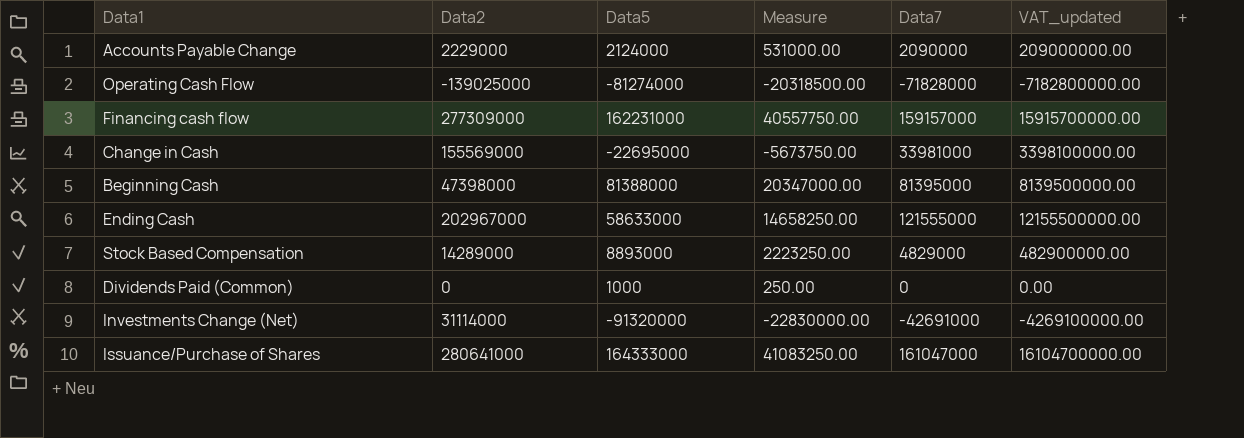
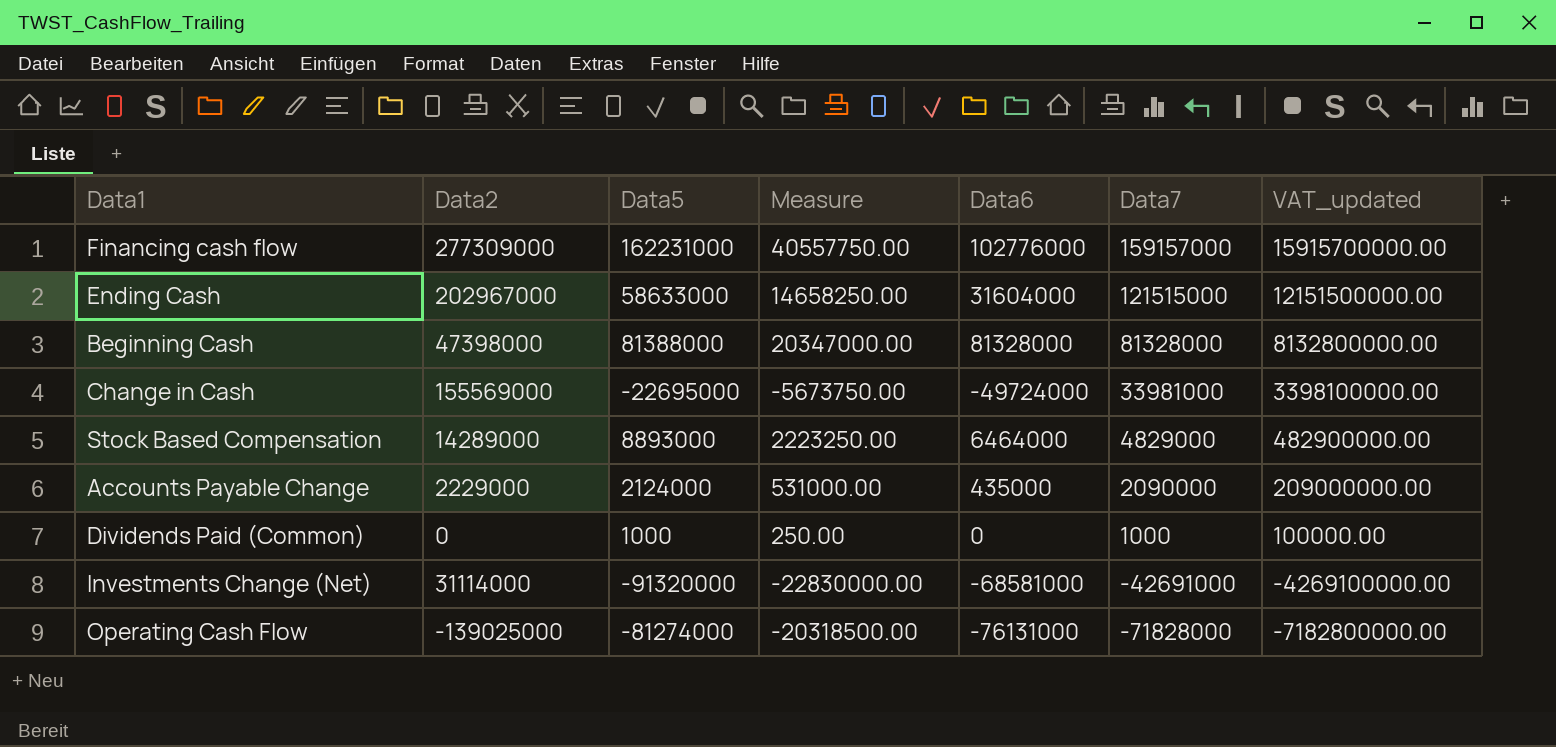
row order: none -> Data7 descending
column Data6 | position: none -> 5
row Issuance/Purchase of Shares: 280641000 | 164333000 | 41083250.00 | 161047000 | 16104700000.00 -> none
Ending Cash | Data7: 121555000 -> 121515000
Ending Cash | VAT_updated: 12155500000.00 -> 12151500000.00
Beginning Cash | Data7: 81395000 -> 81328000
Beginning Cash | VAT_updated: 8139500000.00 -> 8132800000.00
Dividends Paid (Common) | Data7: 0 -> 1000
Dividends Paid (Common) | VAT_updated: 0.00 -> 100000.00

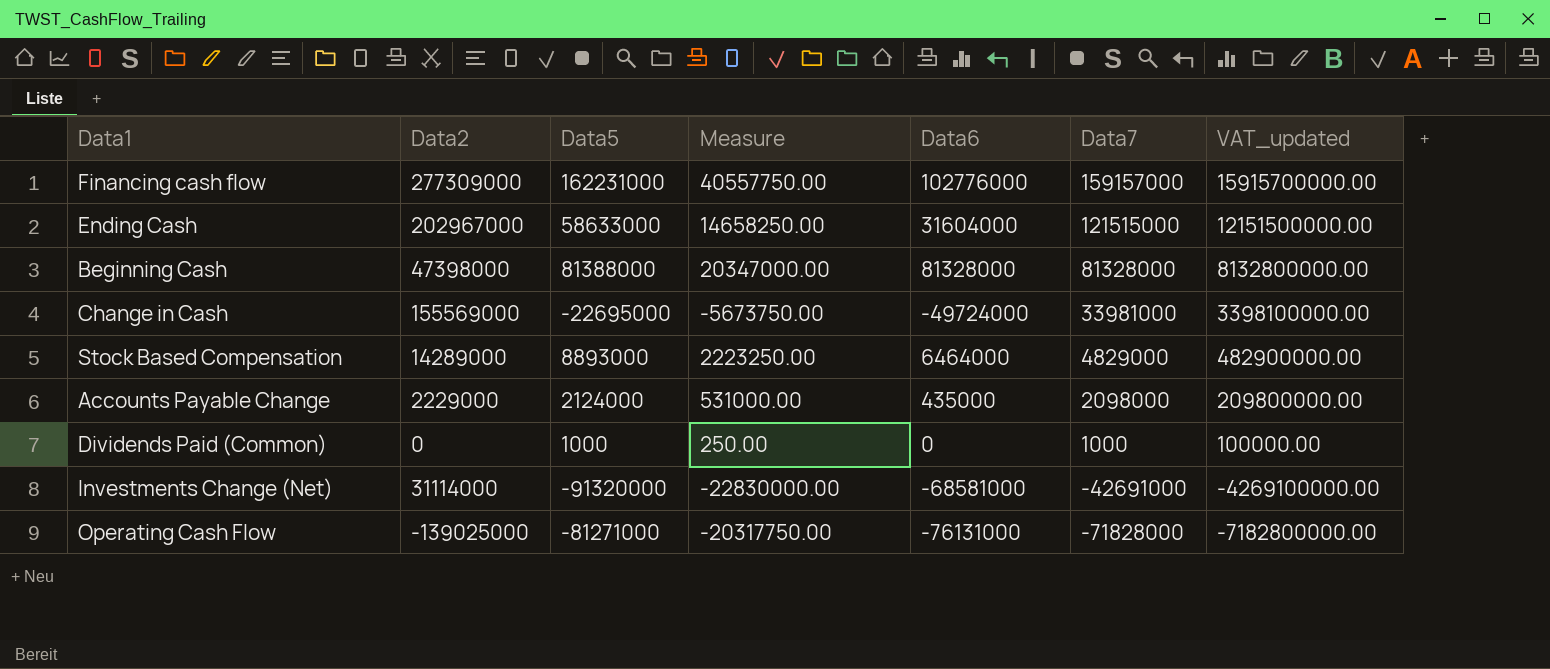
Accounts Payable Change | Data7: 2090000 -> 2098000
Accounts Payable Change | VAT_updated: 209000000.00 -> 209800000.00
Operating Cash Flow | Data5: -81274000 -> -81271000
Operating Cash Flow | Measure: -20318500.00 -> -20317750.00

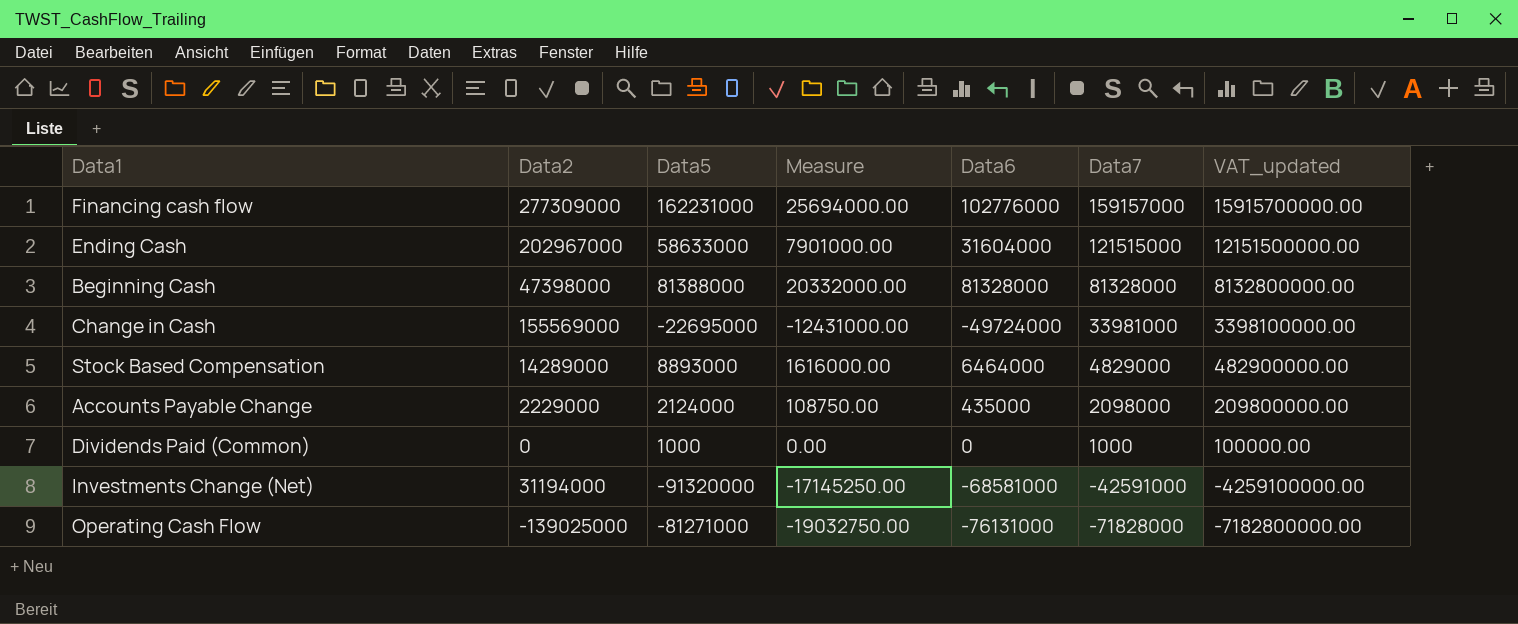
column Measure | formula: [Data5] * 0.25 -> [Data6] * 0.25
Investments Change (Net) | Data2: 31114000 -> 31194000
Investments Change (Net) | Data7: -42691000 -> -42591000
Investments Change (Net) | VAT_updated: -4269100000.00 -> -4259100000.00

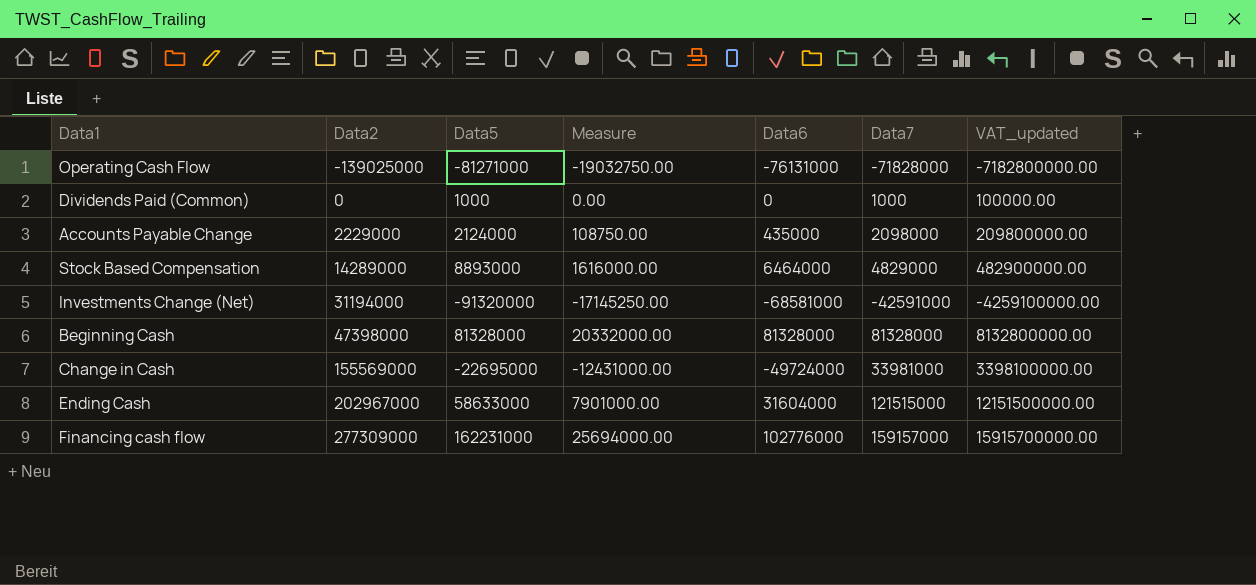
row order: Data7 descending -> Data2 ascending
Beginning Cash | Data5: 81388000 -> 81328000

